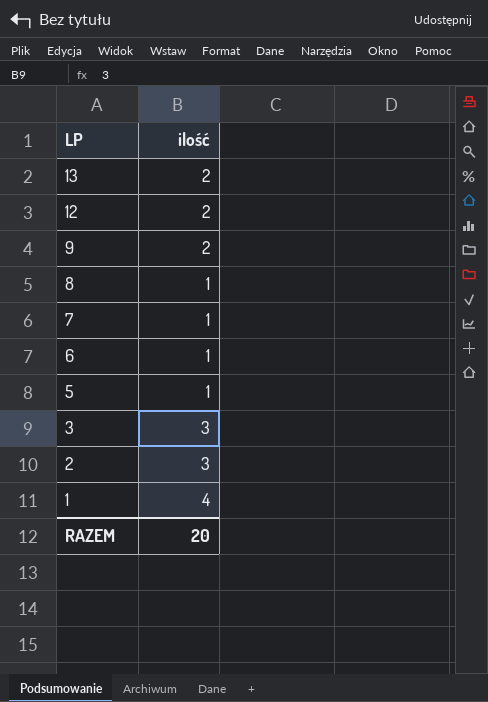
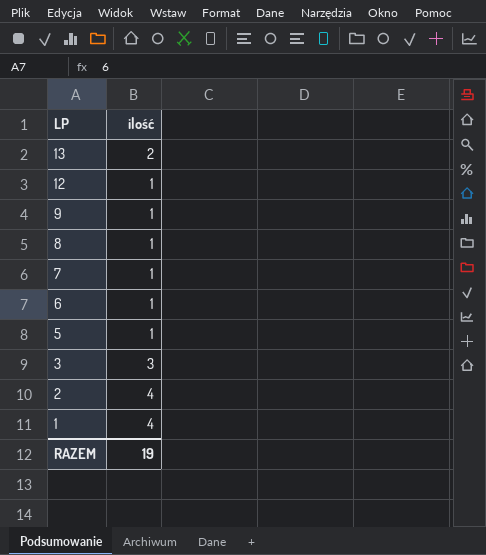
12 | ilość: 2 -> 1
9 | ilość: 2 -> 1
2 | ilość: 3 -> 4
RAZEM | ilość: 20 -> 19

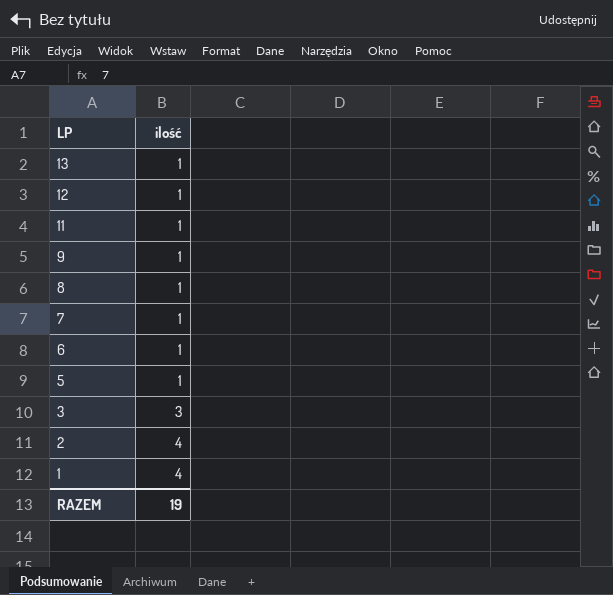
13 | ilość: 2 -> 1
row 11: none -> 1

